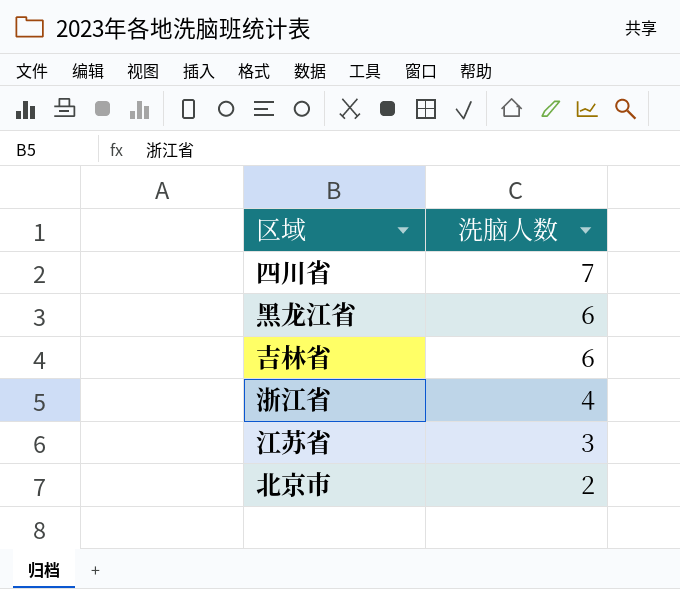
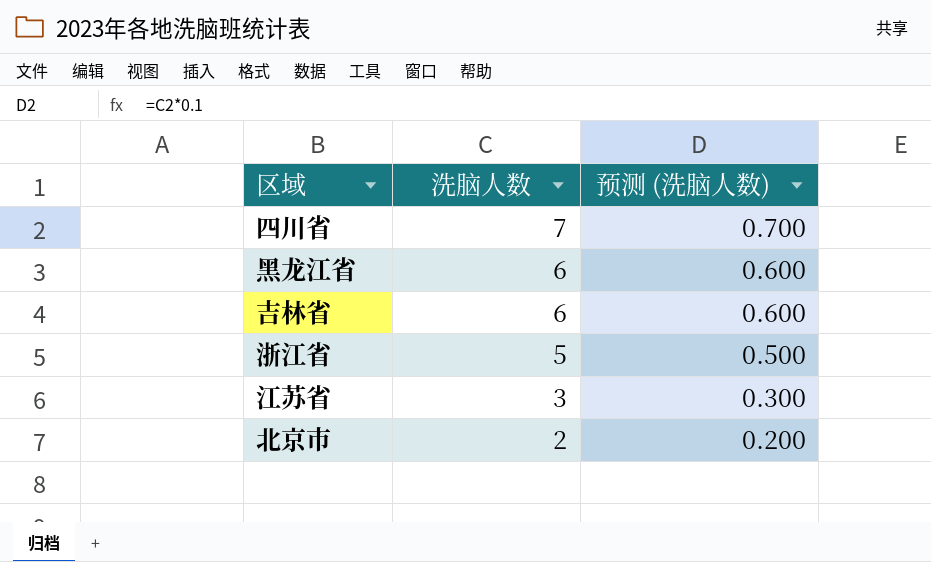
column 预测 (洗脑人数) | formula: none -> [洗脑人数] * 0.1
浙江省 | 洗脑人数: 4 -> 5

